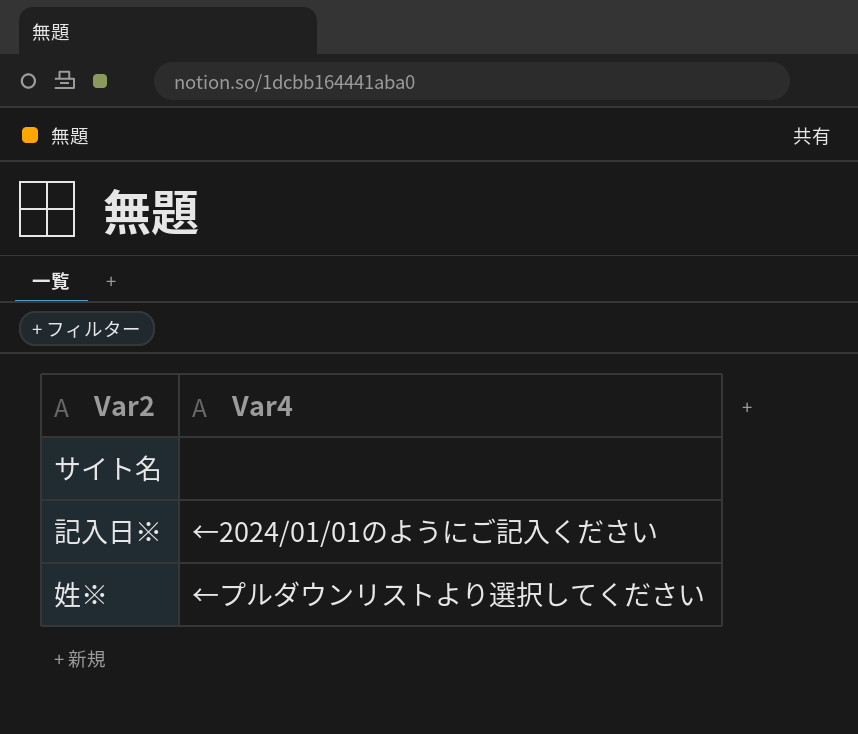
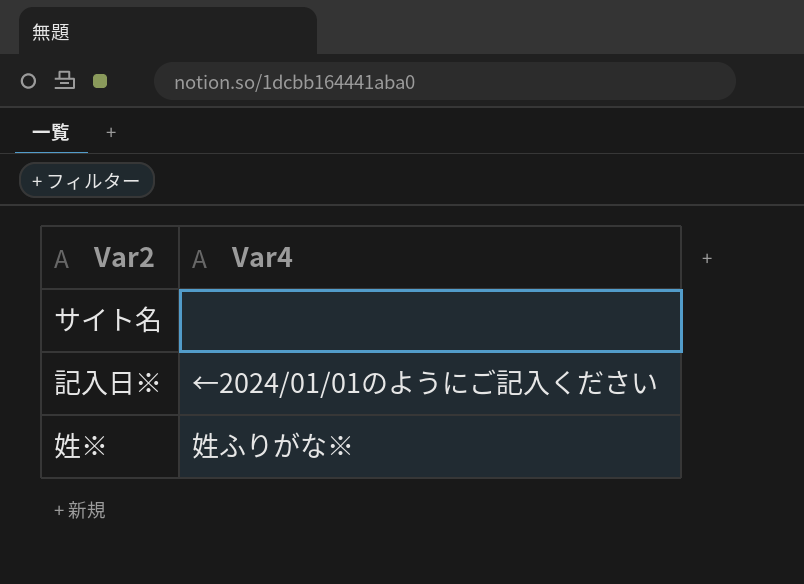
姓※ | Var4: ←プルダウンリストより選択してください -> 姓ふりがな※

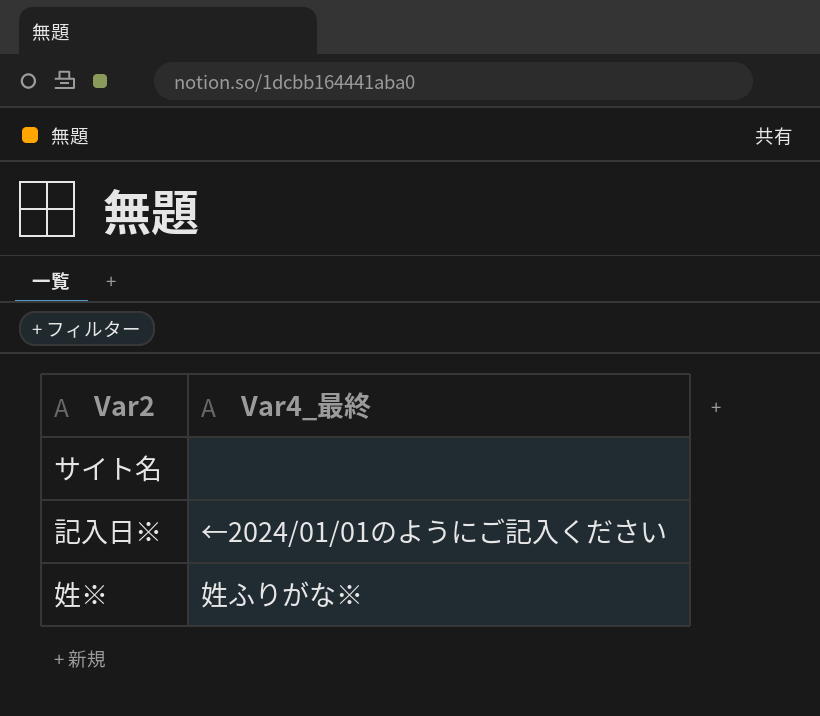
column name: Var4 -> Var4_最終

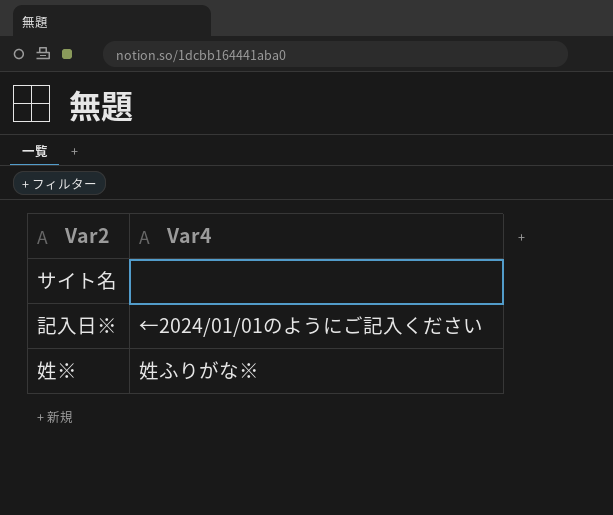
column name: Var4_最終 -> Var4

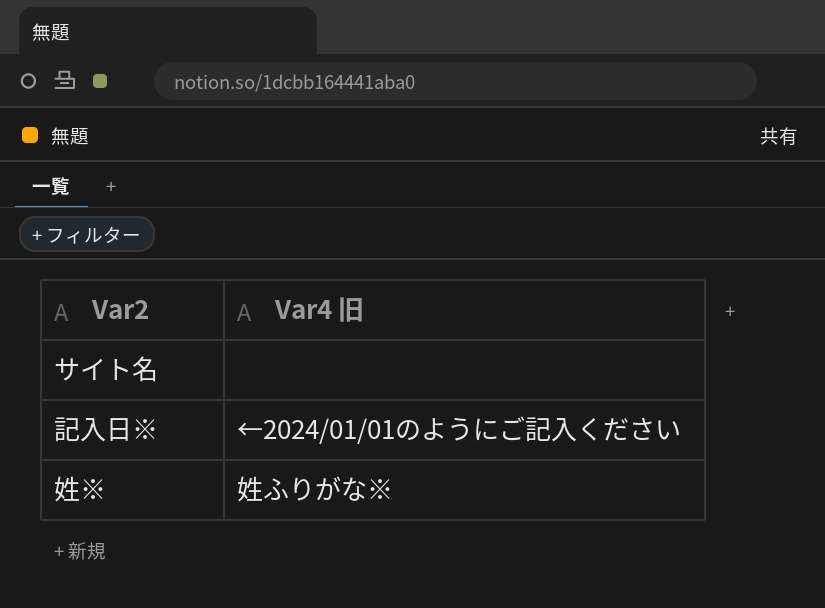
column name: Var4 -> Var4 旧

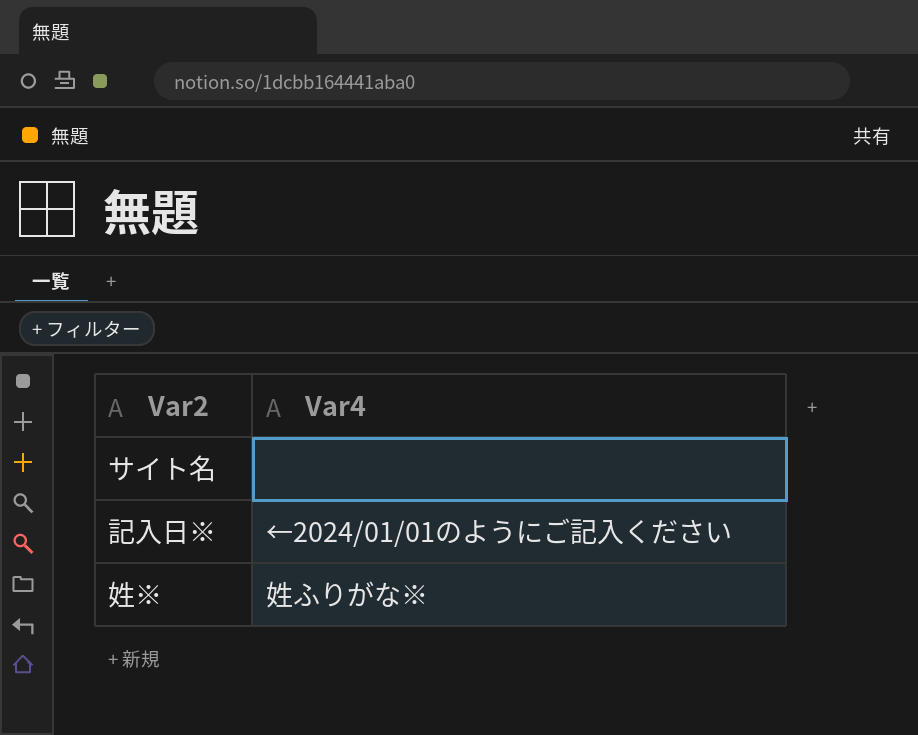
column name: Var4 旧 -> Var4

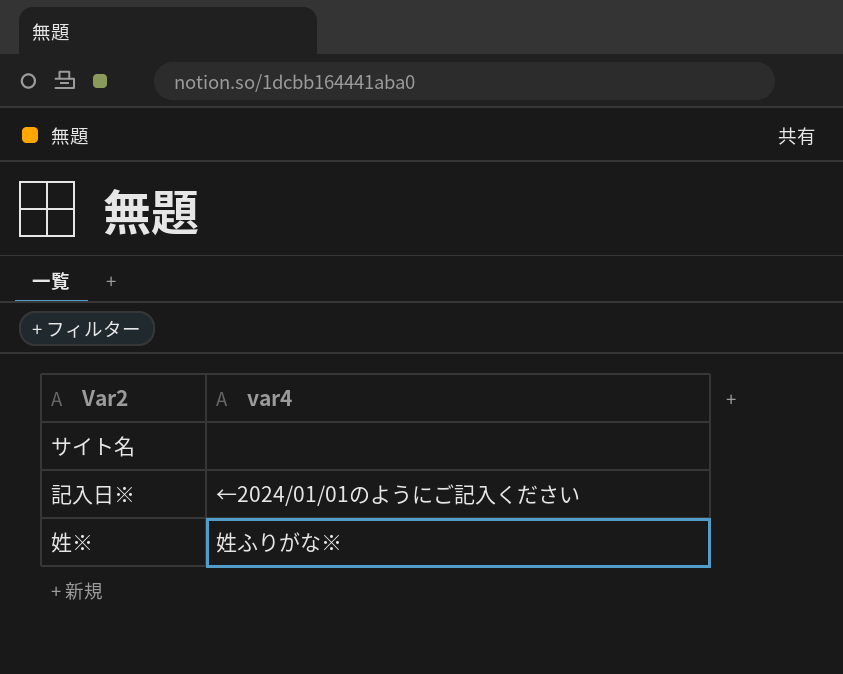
column name: Var4 -> var4

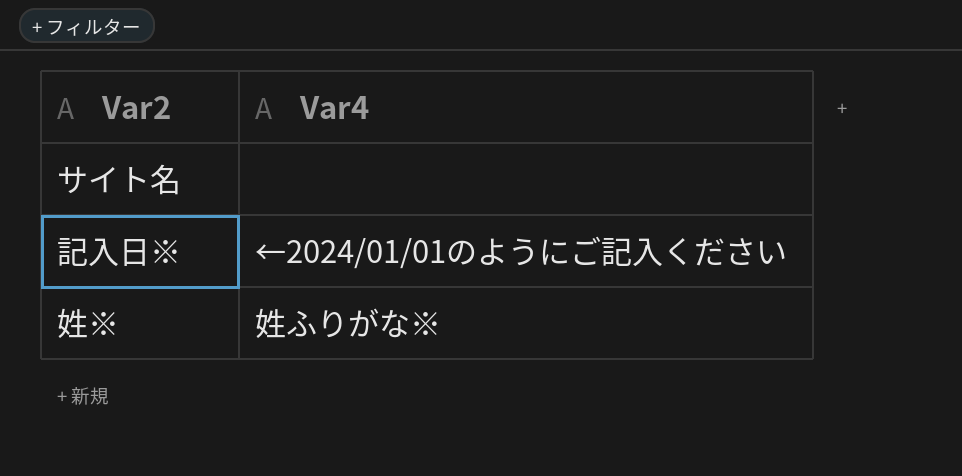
column name: var4 -> Var4

